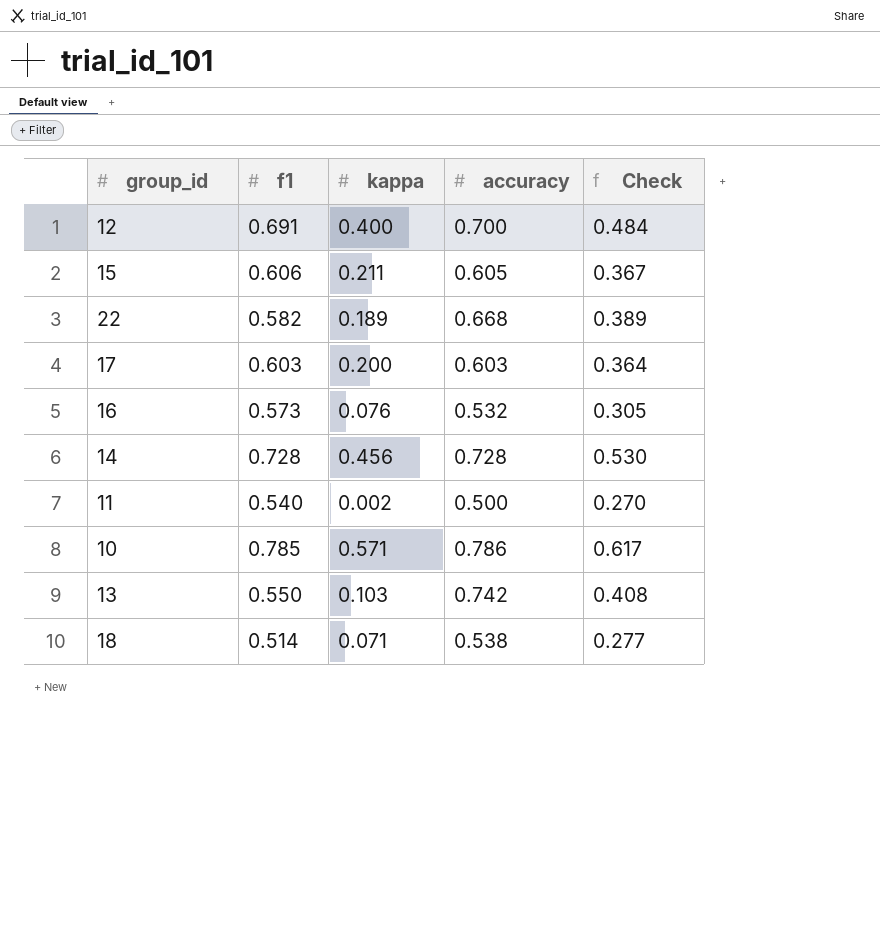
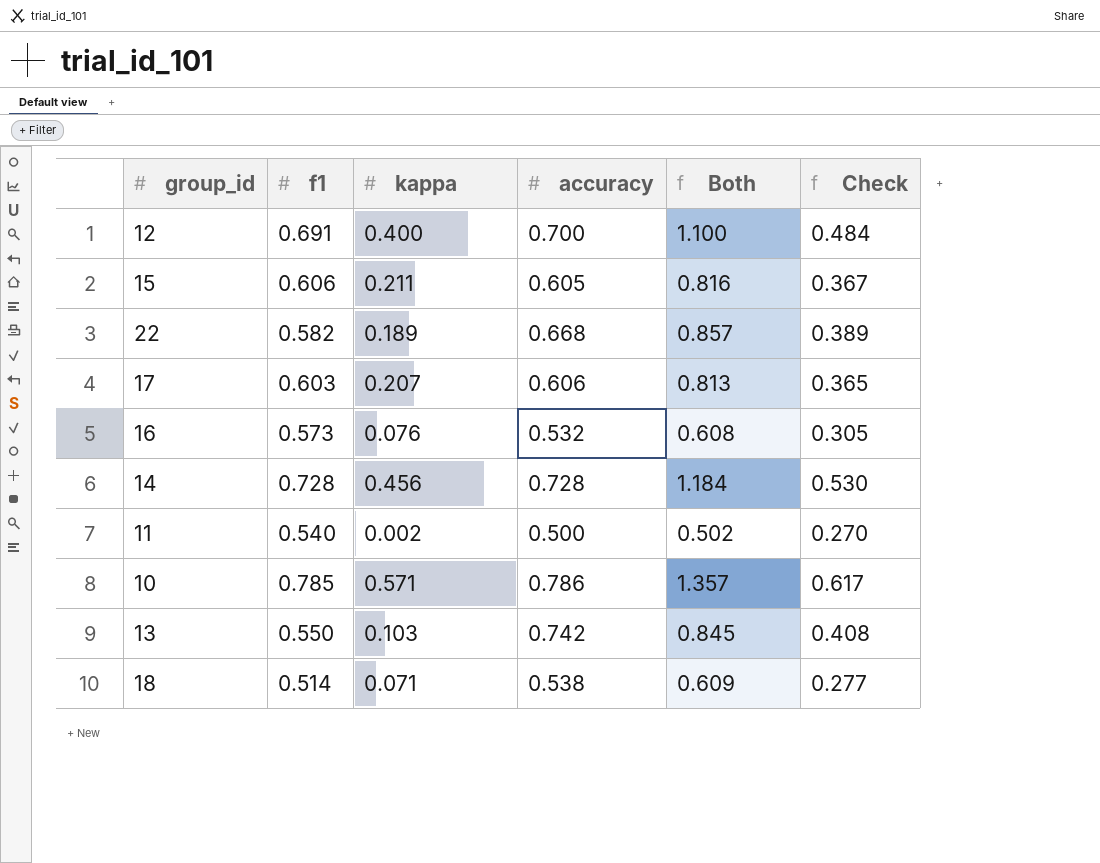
column Both | formula: none -> [kappa] + [accuracy]
17 | kappa: 0.200 -> 0.207
17 | accuracy: 0.603 -> 0.606
17 | Check: 0.364 -> 0.365

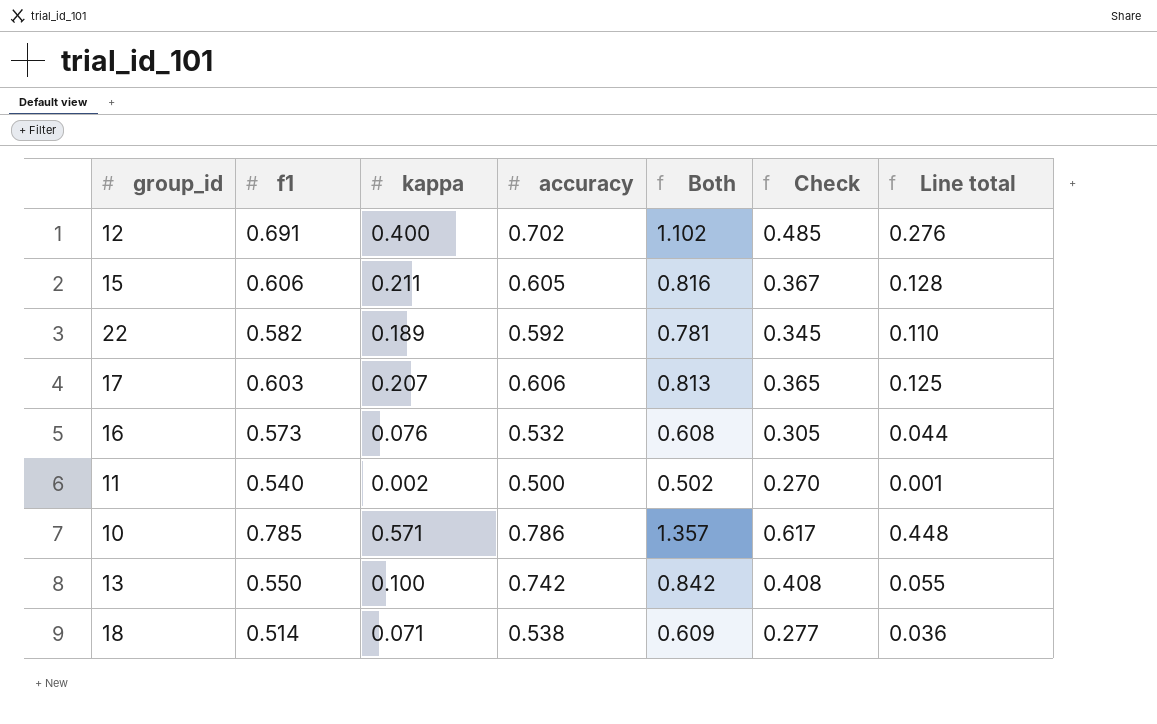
column Line total | formula: none -> [f1] * [kappa]
row 14: 0.728 | 0.456 | 0.728 | 1.184 | 0.530 -> none
12 | accuracy: 0.700 -> 0.702
12 | Both: 1.100 -> 1.102
12 | Check: 0.484 -> 0.485
22 | accuracy: 0.668 -> 0.592
22 | Both: 0.857 -> 0.781
22 | Check: 0.389 -> 0.345
13 | kappa: 0.103 -> 0.100
13 | Both: 0.845 -> 0.842

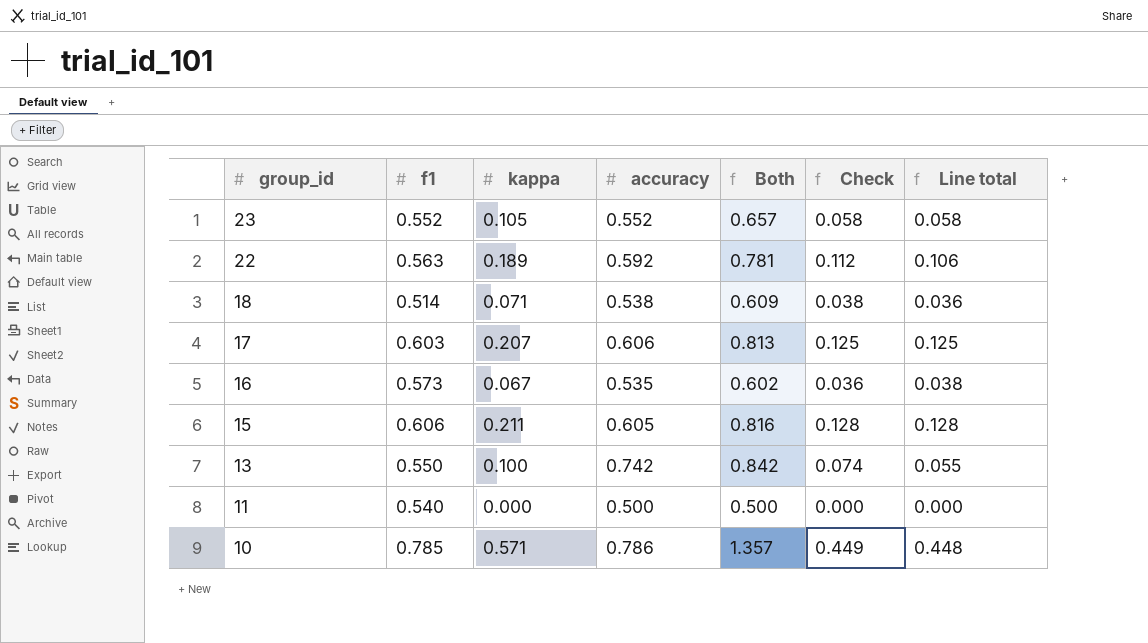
row order: none -> group_id descending
column Check | formula: [f1] * [accuracy] -> [kappa] * [accuracy]
row 12: 0.691 | 0.400 | 0.702 | 1.102 | 0.485 | 0.276 -> none
row 23: none -> 0.552 | 0.105 | 0.552 | 0.657 | 0.058 | 0.058
22 | f1: 0.582 -> 0.563
22 | Line total: 0.110 -> 0.106
16 | kappa: 0.076 -> 0.067
16 | accuracy: 0.532 -> 0.535
16 | Both: 0.608 -> 0.602
16 | Line total: 0.044 -> 0.038
11 | kappa: 0.002 -> 0.000
11 | Both: 0.502 -> 0.500
11 | Line total: 0.001 -> 0.000

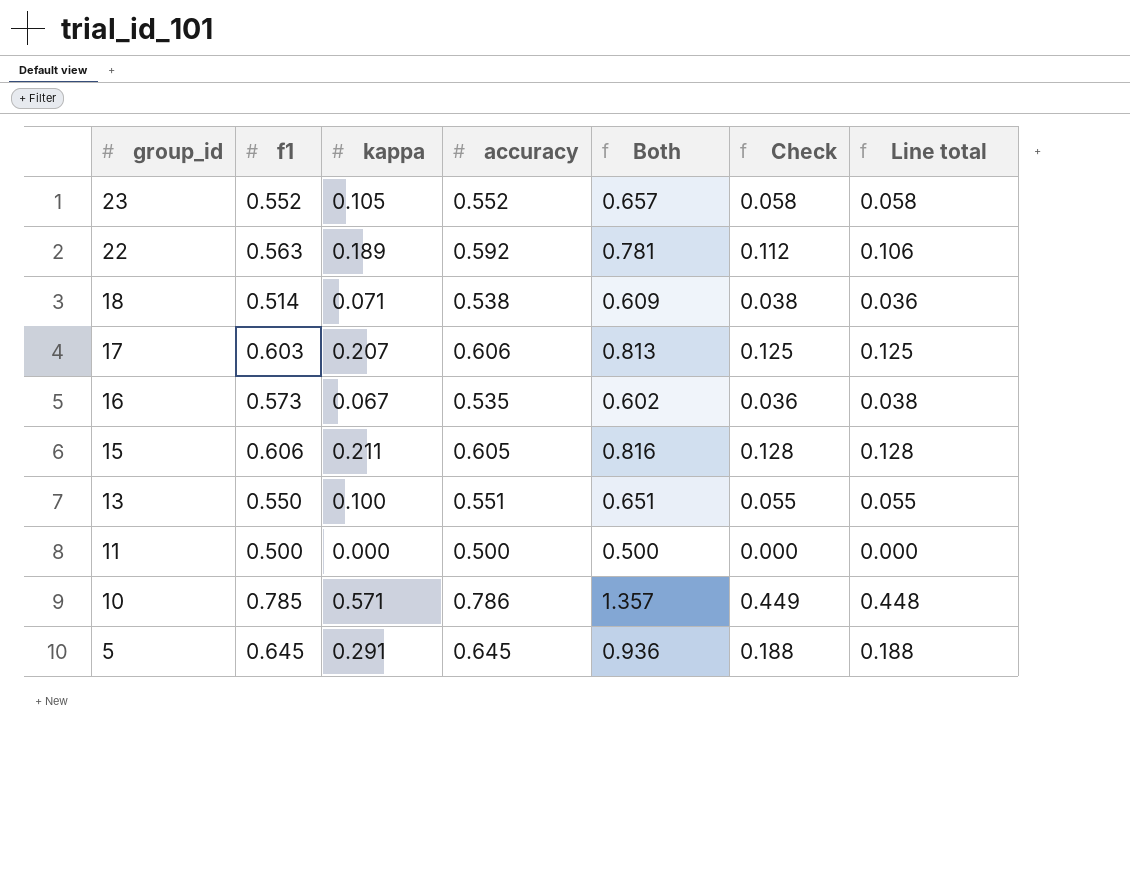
13 | accuracy: 0.742 -> 0.551
13 | Both: 0.842 -> 0.651
13 | Check: 0.074 -> 0.055
11 | f1: 0.540 -> 0.500
row 5: none -> 0.645 | 0.291 | 0.645 | 0.936 | 0.188 | 0.188

